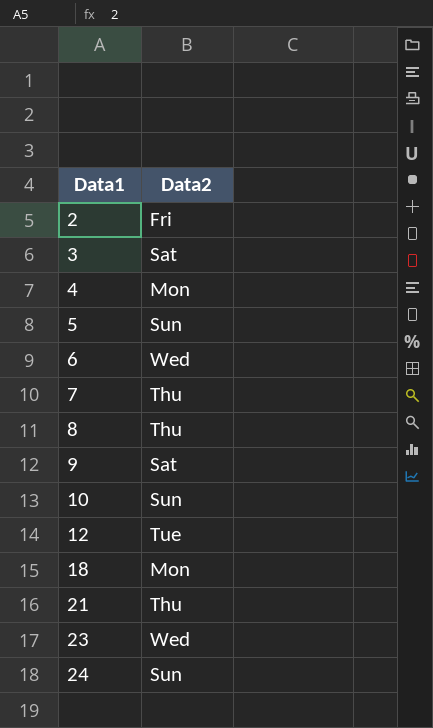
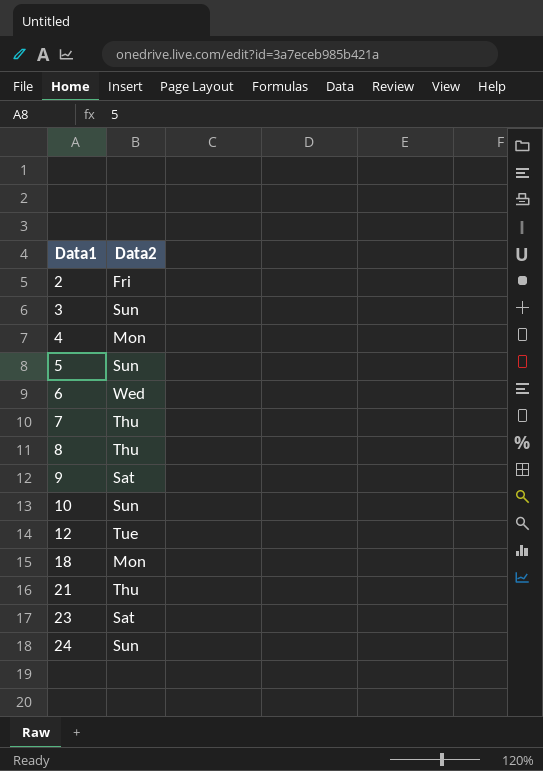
3 | Data2: Sat -> Sun
23 | Data2: Wed -> Sat

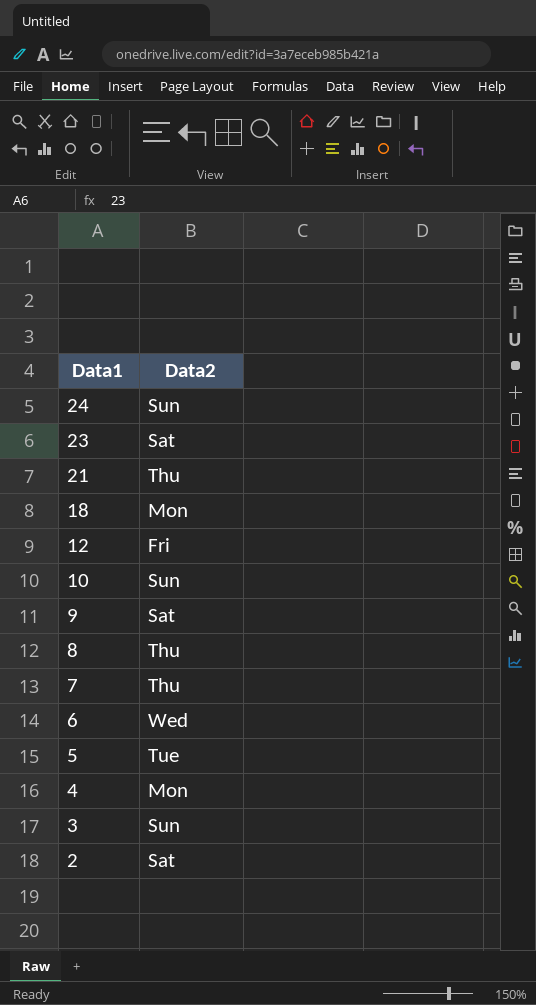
row order: Data1 ascending -> Data1 descending
12 | Data2: Tue -> Fri
5 | Data2: Sun -> Tue
2 | Data2: Fri -> Sat

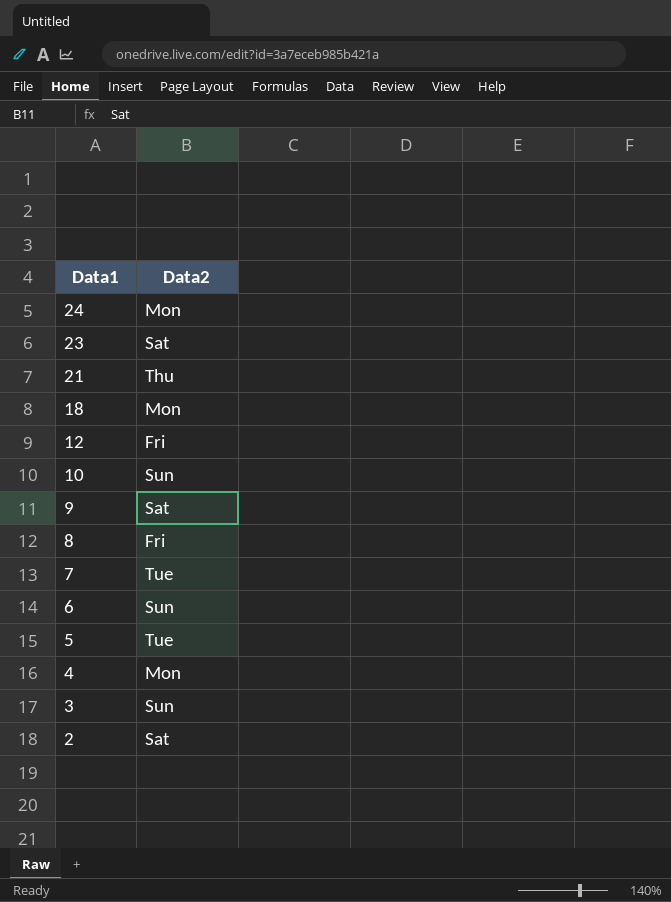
24 | Data2: Sun -> Mon
8 | Data2: Thu -> Fri
7 | Data2: Thu -> Tue
6 | Data2: Wed -> Sun

